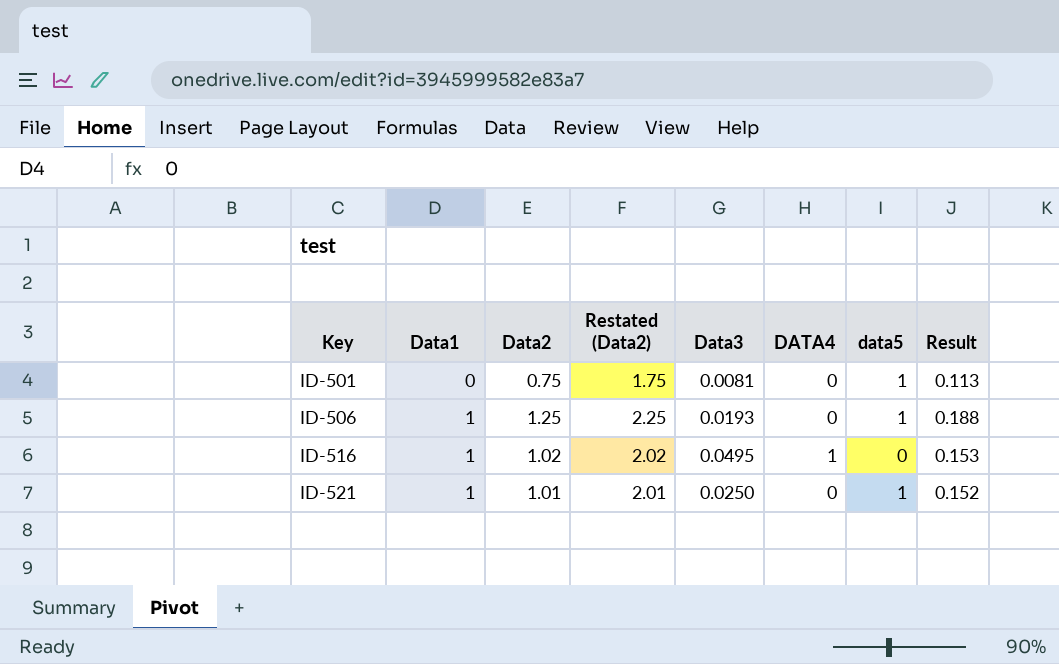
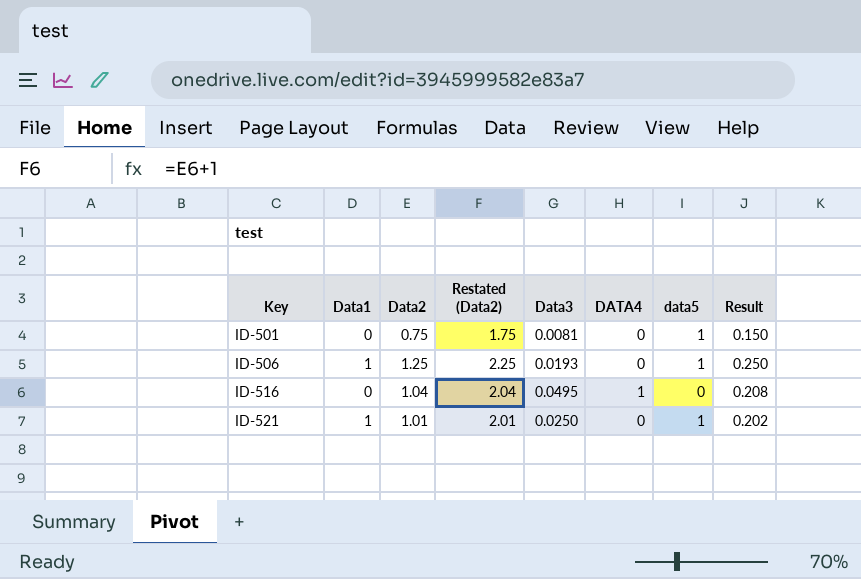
column Result | formula: [Data2] * 0.15 -> [Data2] * 0.2
ID-516 | Data1: 1 -> 0
ID-516 | Data2: 1.02 -> 1.04
ID-516 | Restated (Data2): 2.02 -> 2.04

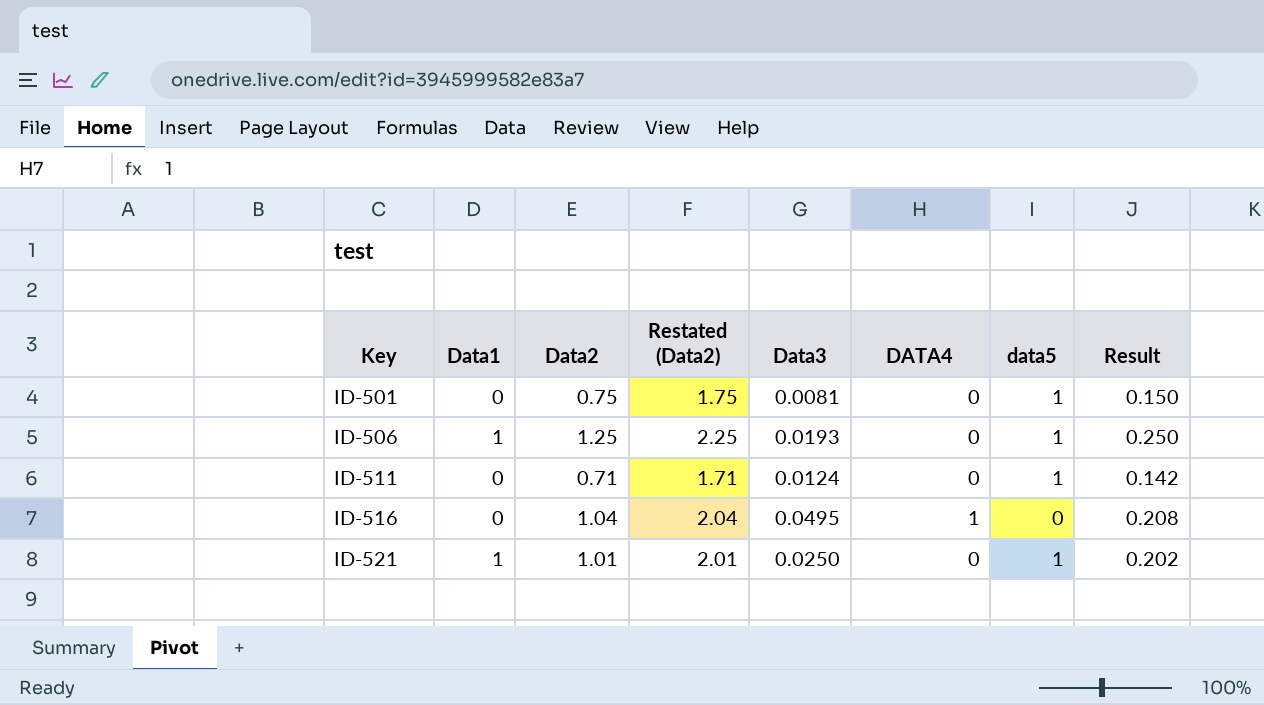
row ID-511: none -> 0 | 0.71 | 1.71 | 0.0124 | 0 | 1 | 0.142

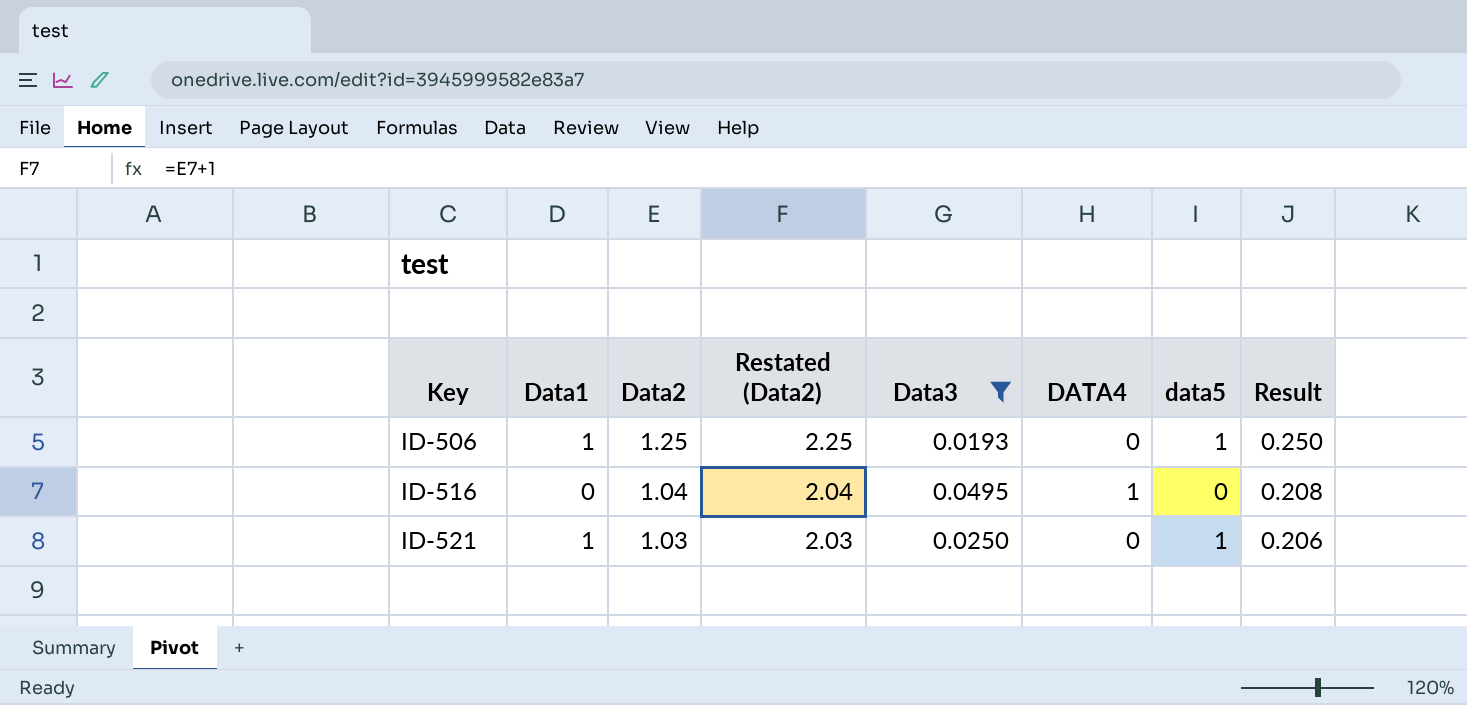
filter: none -> Data3 >= 0.0193
ID-521 | Data2: 1.01 -> 1.03
ID-521 | Restated (Data2): 2.01 -> 2.03
ID-521 | Result: 0.202 -> 0.206

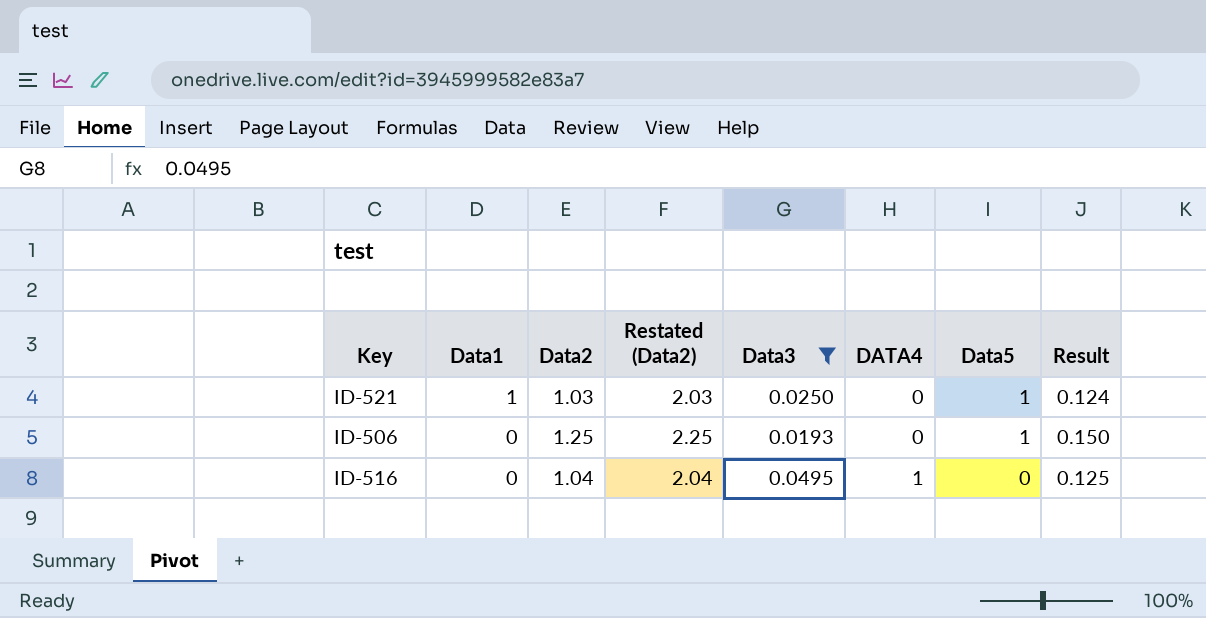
row order: Key ascending -> Data1 descending
column name: data5 -> Data5
column Result | formula: [Data2] * 0.2 -> [Data2] * 0.12
ID-506 | Data1: 1 -> 0

